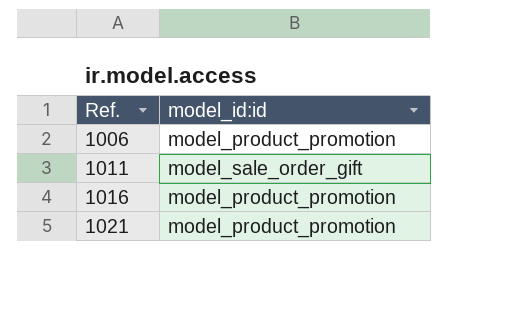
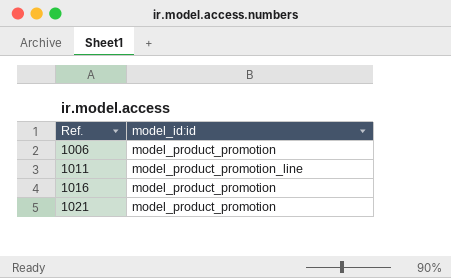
1011 | model_id:id: model_sale_order_gift -> model_product_promotion_line

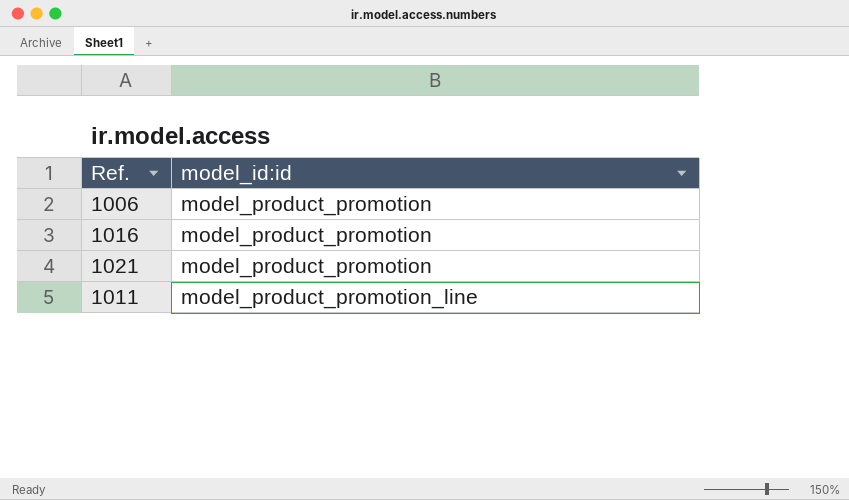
row order: Ref. ascending -> model_id:id ascending

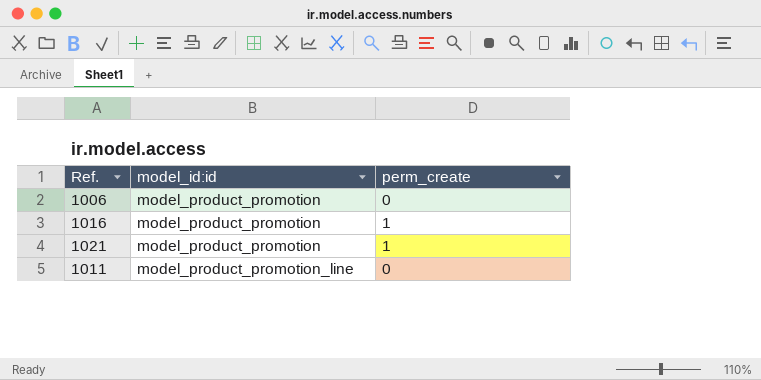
column perm_create | position: none -> 3

